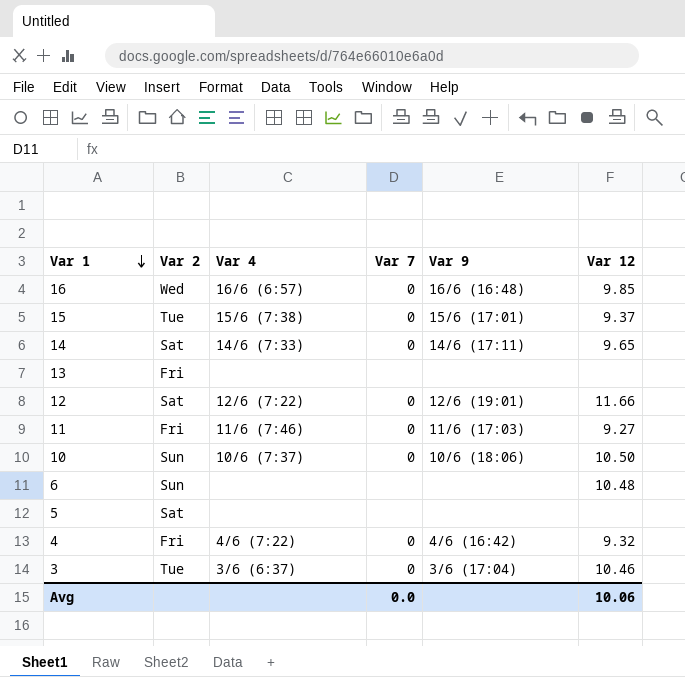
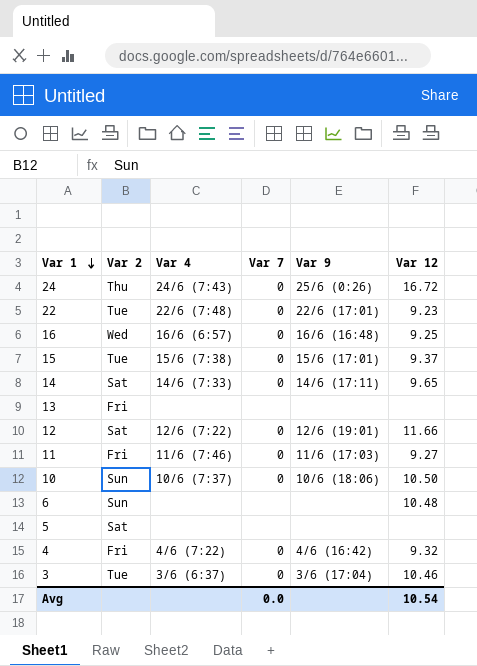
row 24: none -> Thu | 24/6 (7:43) | 0 | 25/6 (0:26) | 16.72
row 22: none -> Tue | 22/6 (7:48) | 0 | 22/6 (17:01) | 9.23
16 | Var 12: 9.85 -> 9.25
Avg | Var 12: 10.06 -> 10.54

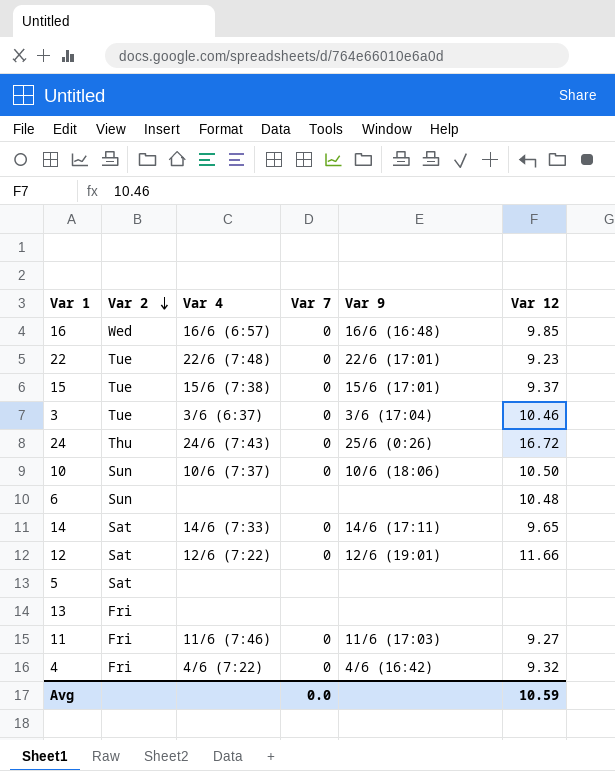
row order: Var 1 descending -> Var 2 descending
16 | Var 12: 9.25 -> 9.85
Avg | Var 12: 10.54 -> 10.59

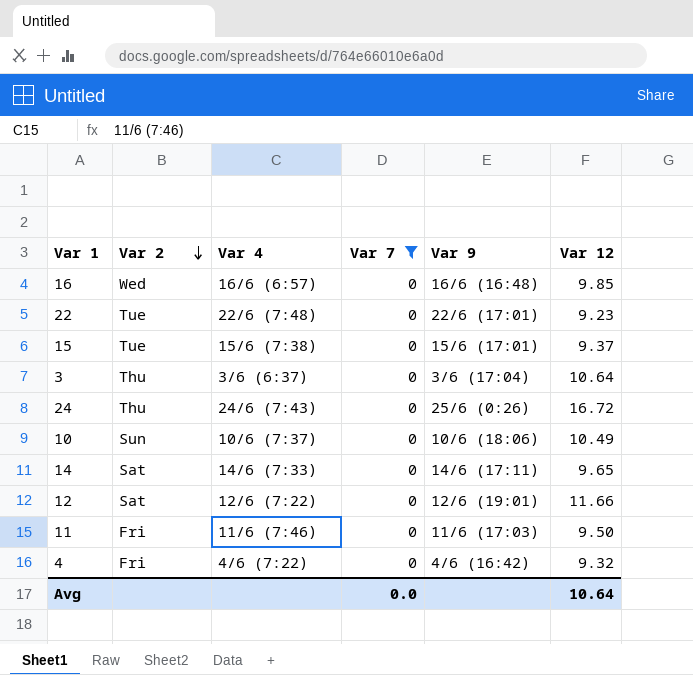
filter: none -> Var 7 = 0
3 | Var 2: Tue -> Thu
3 | Var 12: 10.46 -> 10.64
10 | Var 12: 10.50 -> 10.49
11 | Var 12: 9.27 -> 9.50
Avg | Var 12: 10.59 -> 10.64

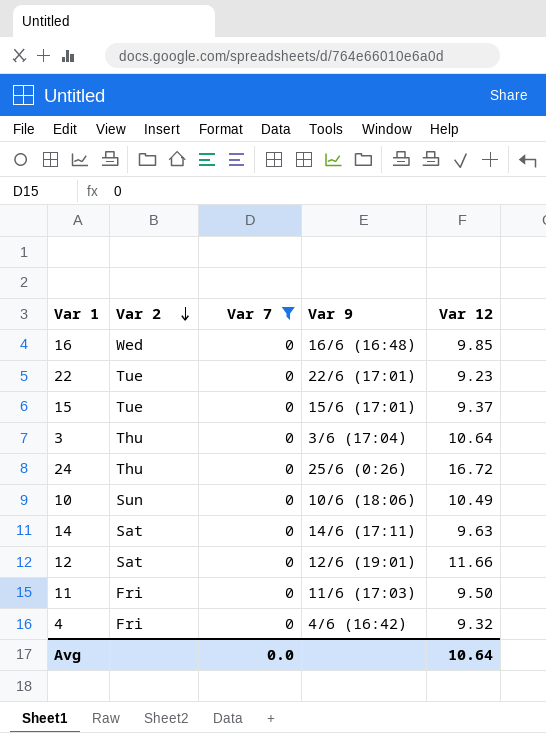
column Var 4 | position: 3 -> none
14 | Var 12: 9.65 -> 9.63

